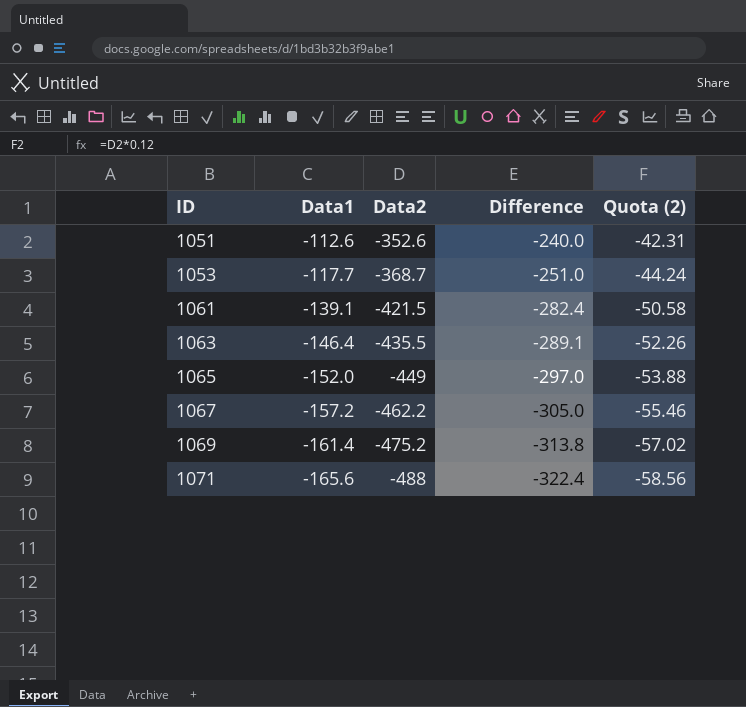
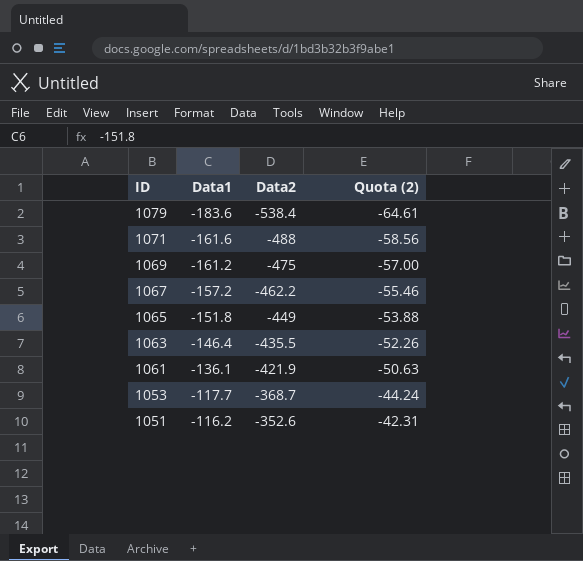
row order: ID ascending -> ID descending
column Difference | formula: [Data2] - [Data1] -> none
row 1079: none -> -183.6 | -538.4 | -64.61
1071 | Data1: -165.6 -> -161.6
1069 | Data1: -161.4 -> -161.2
1069 | Data2: -475.2 -> -475
1069 | Quota (2): -57.02 -> -57.00
1065 | Data1: -152.0 -> -151.8
1061 | Data1: -139.1 -> -136.1
1061 | Data2: -421.5 -> -421.9
1061 | Quota (2): -50.58 -> -50.63
1051 | Data1: -112.6 -> -116.2

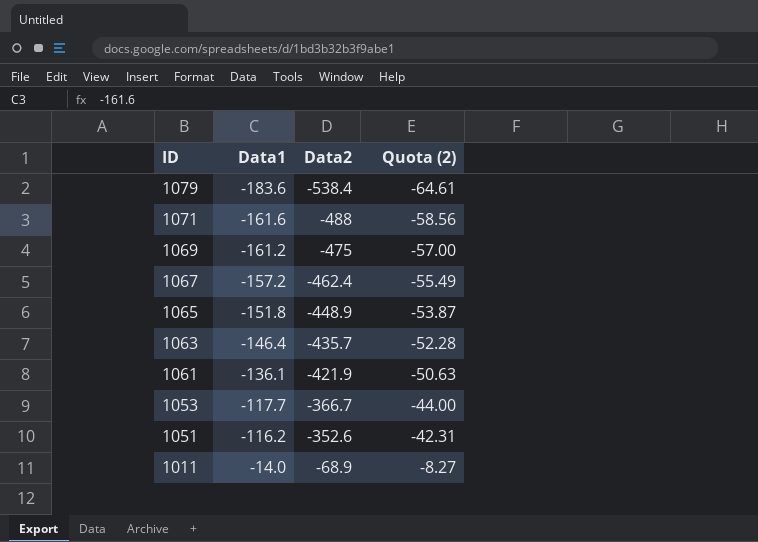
1067 | Data2: -462.2 -> -462.4
1067 | Quota (2): -55.46 -> -55.49
1065 | Data2: -449 -> -448.9
1065 | Quota (2): -53.88 -> -53.87
1063 | Data2: -435.5 -> -435.7
1063 | Quota (2): -52.26 -> -52.28
1053 | Data2: -368.7 -> -366.7
1053 | Quota (2): -44.24 -> -44.00
row 1011: none -> -14.0 | -68.9 | -8.27

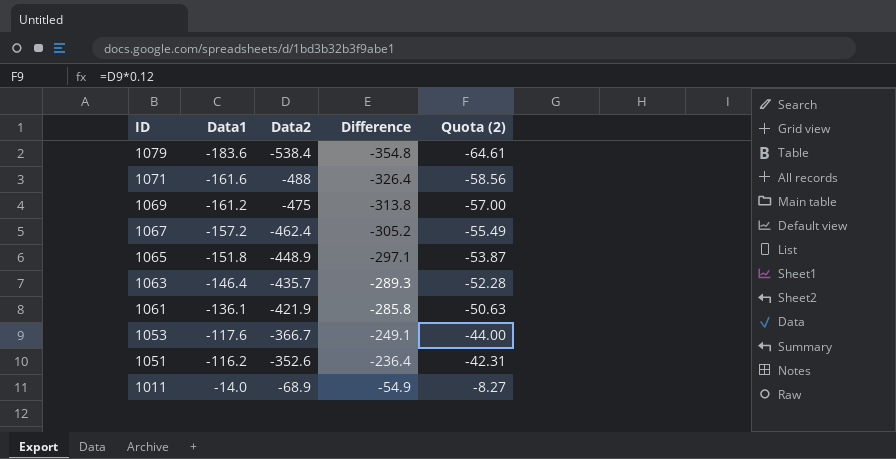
column Difference | formula: none -> [Data2] - [Data1]
1053 | Data1: -117.7 -> -117.6

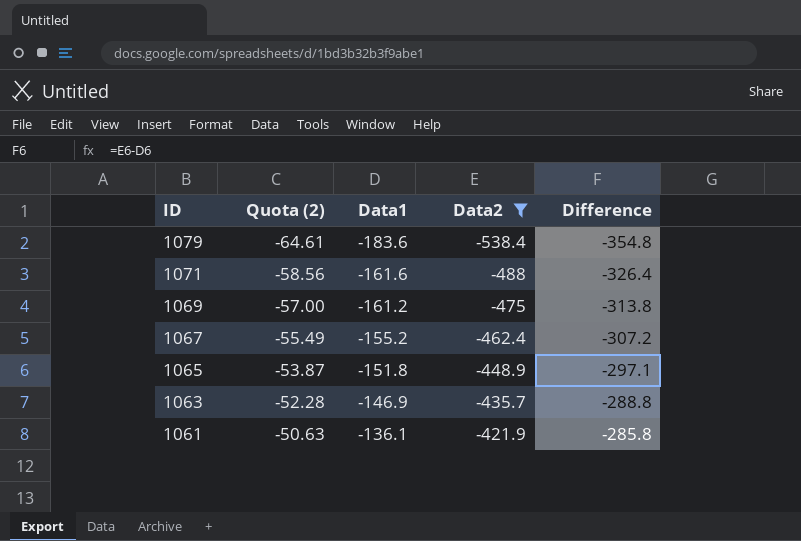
filter: none -> Data2 <= -421.9
column Quota (2) | position: 5 -> 2
1067 | Data1: -157.2 -> -155.2
1067 | Difference: -305.2 -> -307.2
1063 | Data1: -146.4 -> -146.9
1063 | Difference: -289.3 -> -288.8

